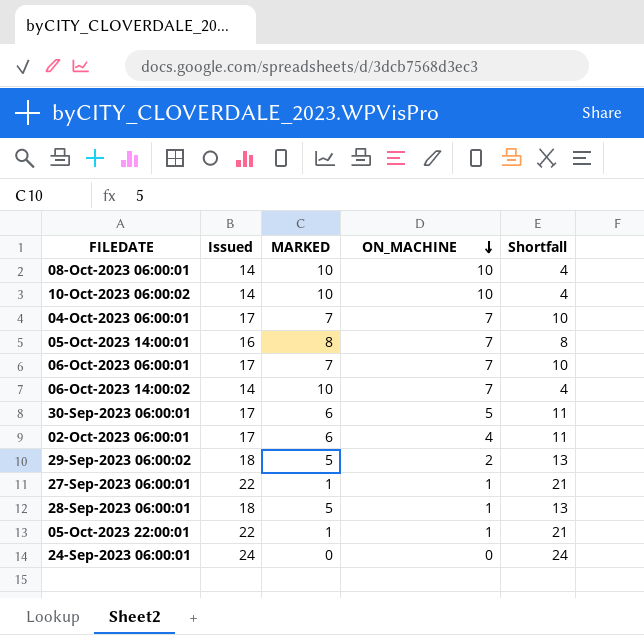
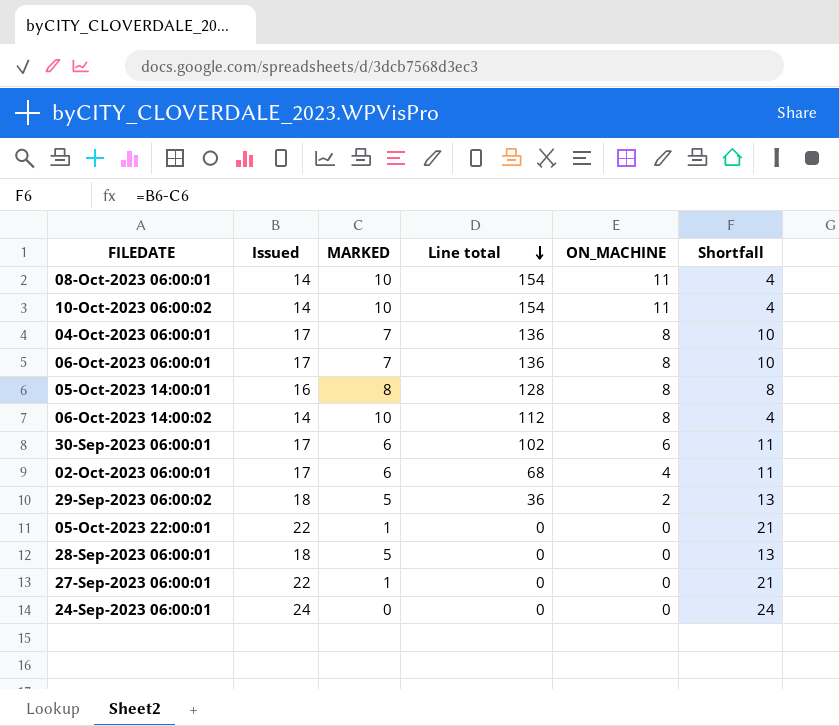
row order: ON_MACHINE descending -> Line total descending
column Line total | formula: none -> [Issued] * [ON_MACHINE]
08-Oct-2023 06:00:01 | ON_MACHINE: 10 -> 11
10-Oct-2023 06:00:02 | ON_MACHINE: 10 -> 11
04-Oct-2023 06:00:01 | ON_MACHINE: 7 -> 8
06-Oct-2023 06:00:01 | ON_MACHINE: 7 -> 8
05-Oct-2023 14:00:01 | ON_MACHINE: 7 -> 8
06-Oct-2023 14:00:02 | ON_MACHINE: 7 -> 8
30-Sep-2023 06:00:01 | ON_MACHINE: 5 -> 6
05-Oct-2023 22:00:01 | ON_MACHINE: 1 -> 0
28-Sep-2023 06:00:01 | ON_MACHINE: 1 -> 0
27-Sep-2023 06:00:01 | ON_MACHINE: 1 -> 0

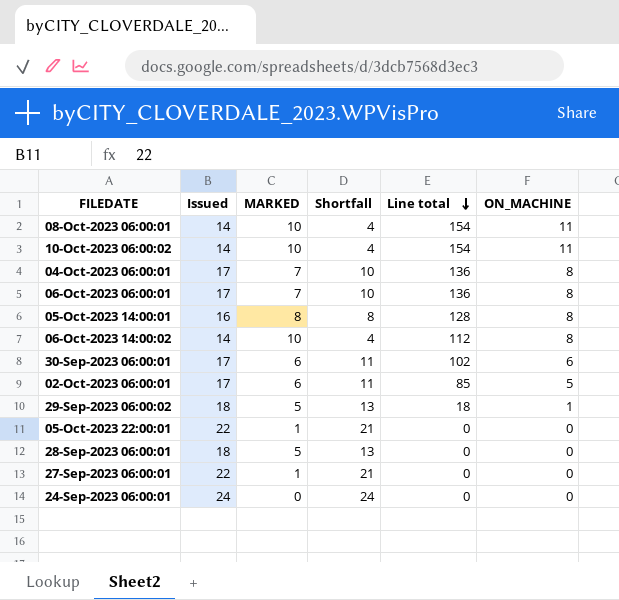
column Shortfall | position: 6 -> 4
02-Oct-2023 06:00:01 | Line total: 68 -> 85
02-Oct-2023 06:00:01 | ON_MACHINE: 4 -> 5
29-Sep-2023 06:00:02 | Line total: 36 -> 18
29-Sep-2023 06:00:02 | ON_MACHINE: 2 -> 1

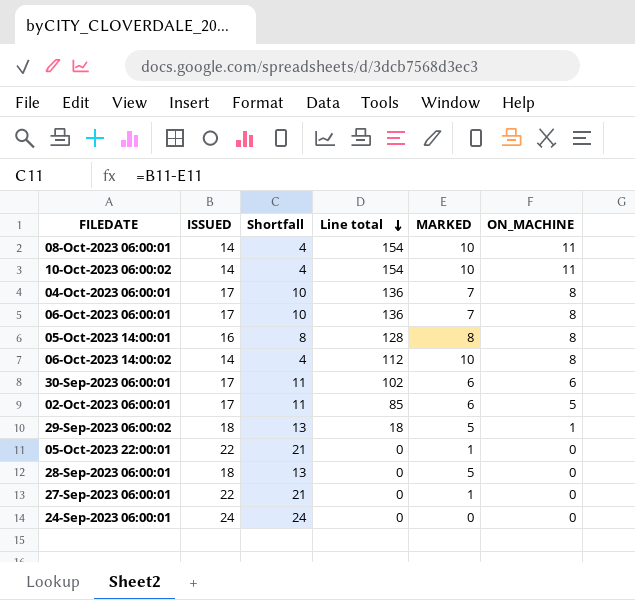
column name: Issued -> ISSUED
column MARKED | position: 3 -> 5

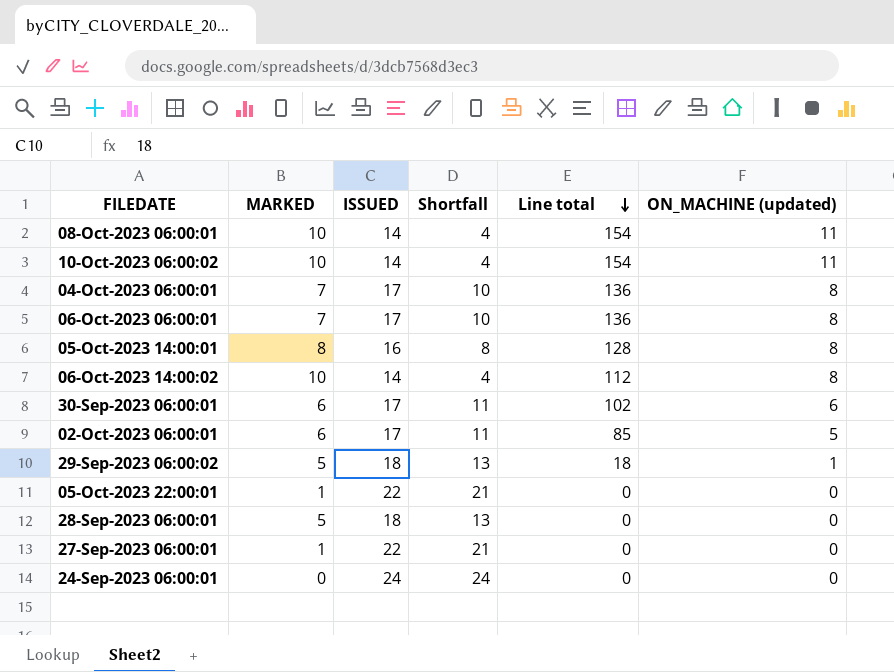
column MARKED | position: 5 -> 2
column name: ON_MACHINE -> ON_MACHINE (updated)

